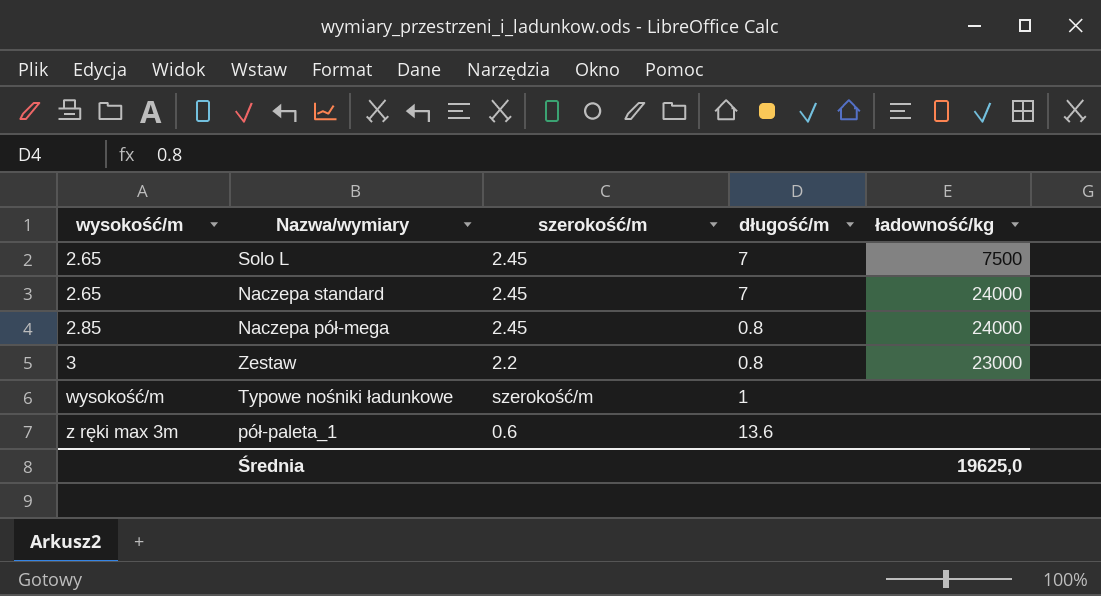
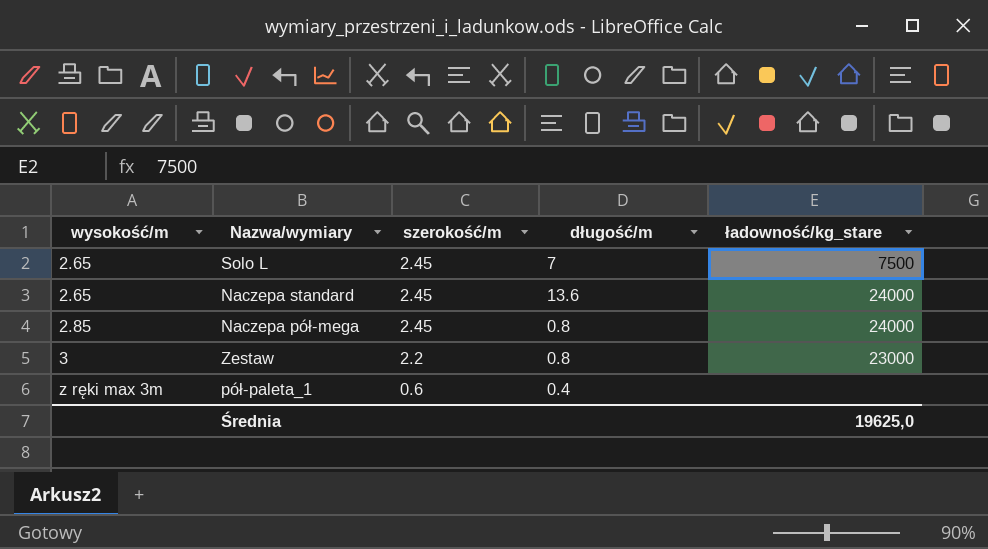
column name: ładowność/kg -> ładowność/kg_stare
row Typowe nośniki ładunkowe: wysokość/m | szerokość/m | 1 | none -> none
Naczepa standard | długość/m: 7 -> 13.6
pół-paleta_1 | długość/m: 13.6 -> 0.4

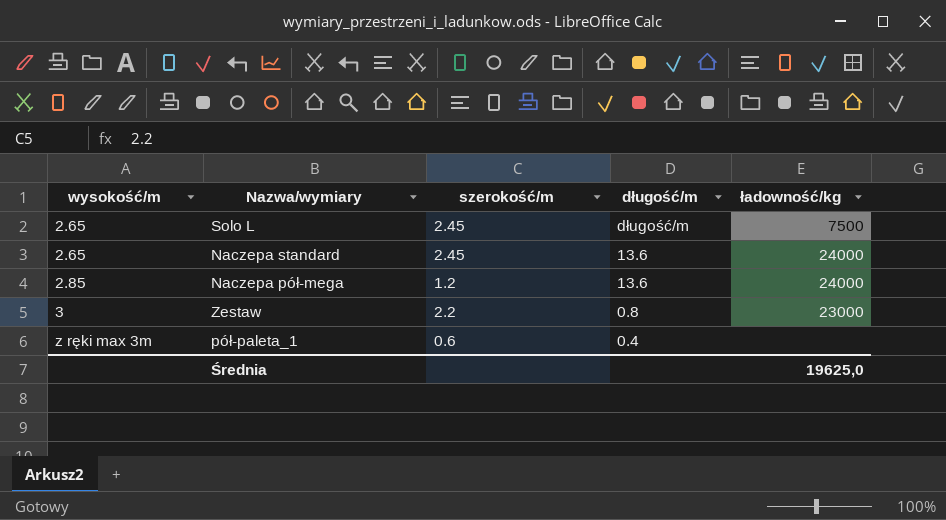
column name: ładowność/kg_stare -> ładowność/kg
Solo L | długość/m: 7 -> długość/m
Naczepa pół-mega | szerokość/m: 2.45 -> 1.2
Naczepa pół-mega | długość/m: 0.8 -> 13.6

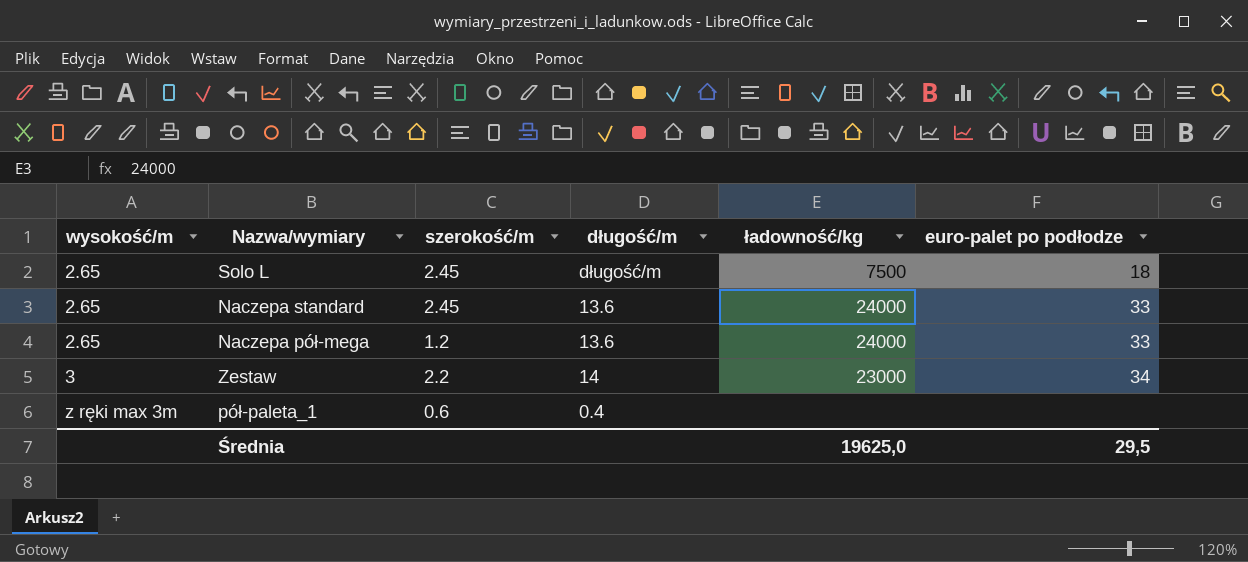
column euro-palet po podłodze | position: none -> 6
Naczepa pół-mega | wysokość/m: 2.85 -> 2.65
Zestaw | długość/m: 0.8 -> 14

